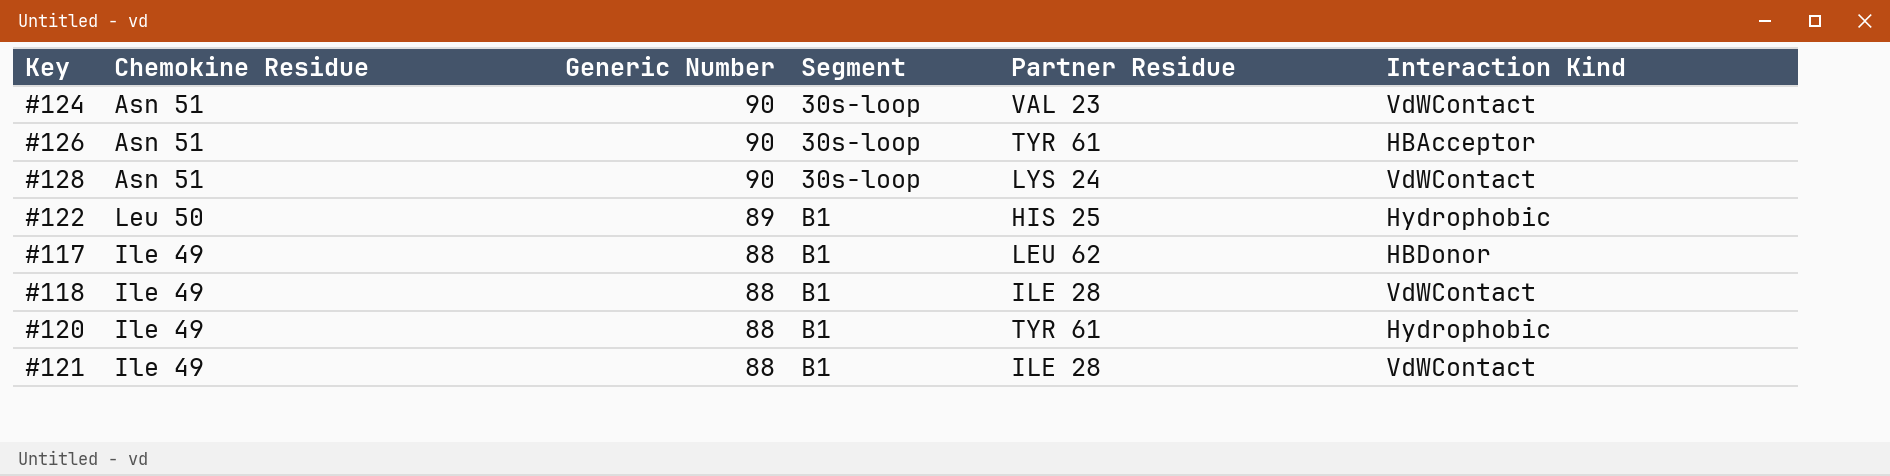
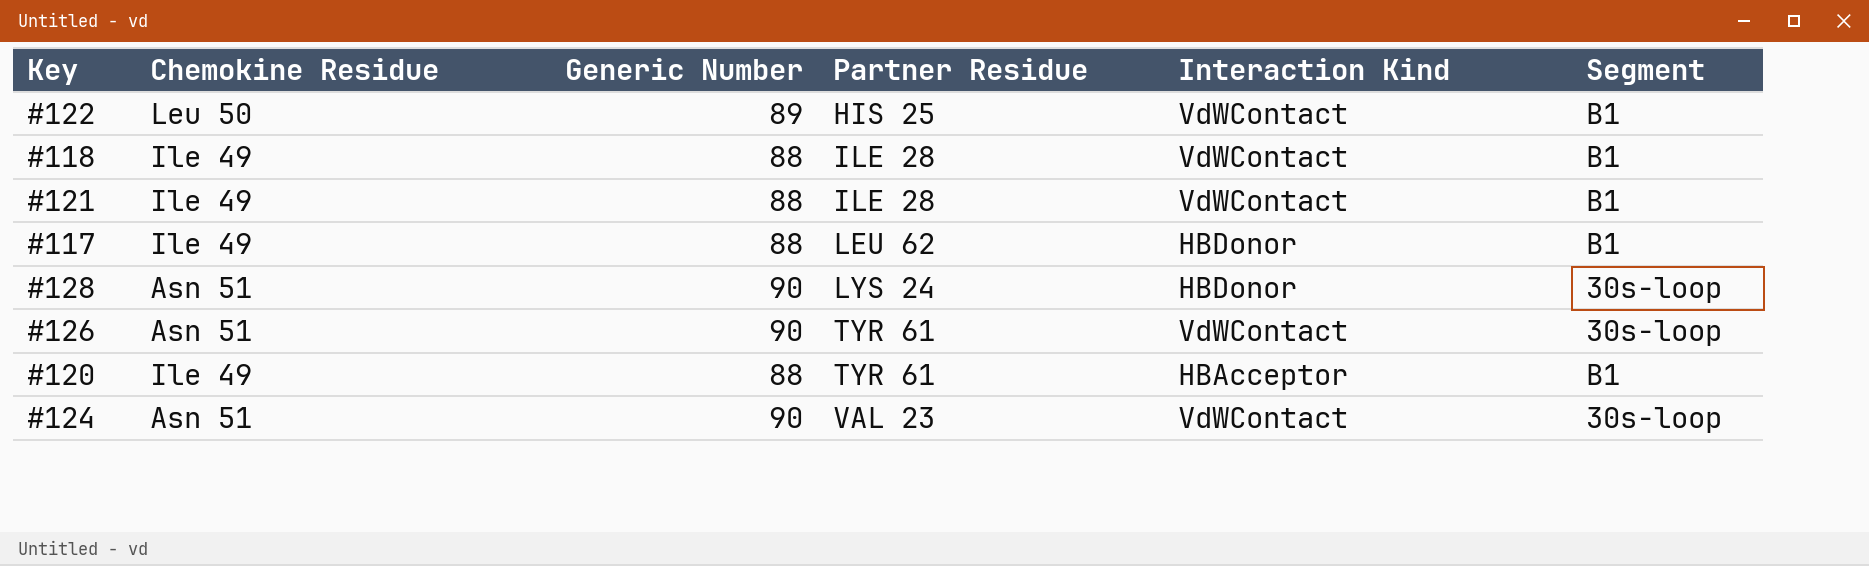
row order: Generic Number descending -> Partner Residue ascending
column Segment | position: 4 -> 6
#122 | Interaction Kind: Hydrophobic -> VdWContact
#128 | Interaction Kind: VdWContact -> HBDonor
#126 | Interaction Kind: HBAcceptor -> VdWContact
#120 | Interaction Kind: Hydrophobic -> HBAcceptor

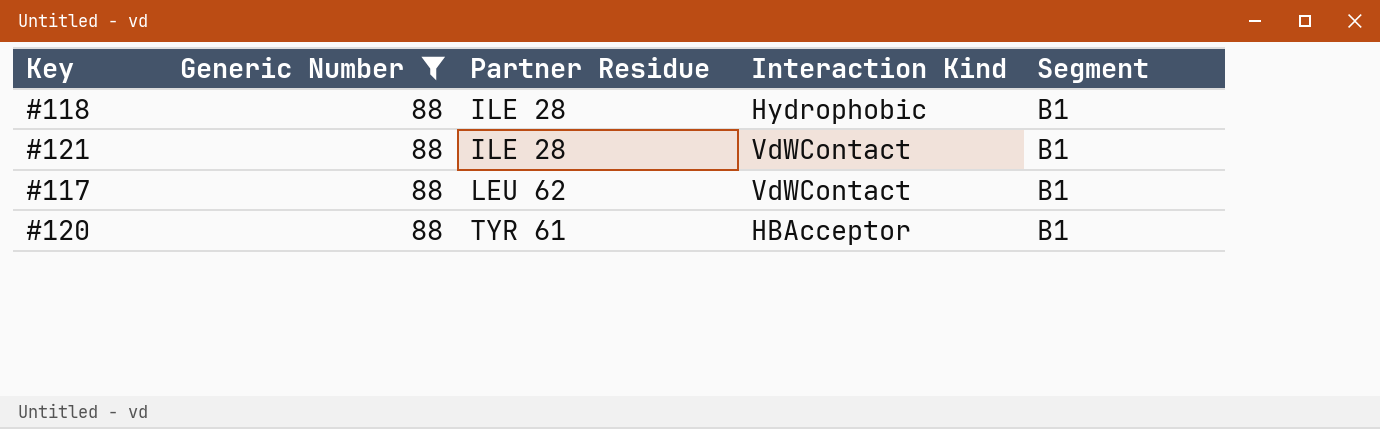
filter: none -> Generic Number = 88
column Chemokine Residue | position: 2 -> none
#118 | Interaction Kind: VdWContact -> Hydrophobic
#117 | Interaction Kind: HBDonor -> VdWContact

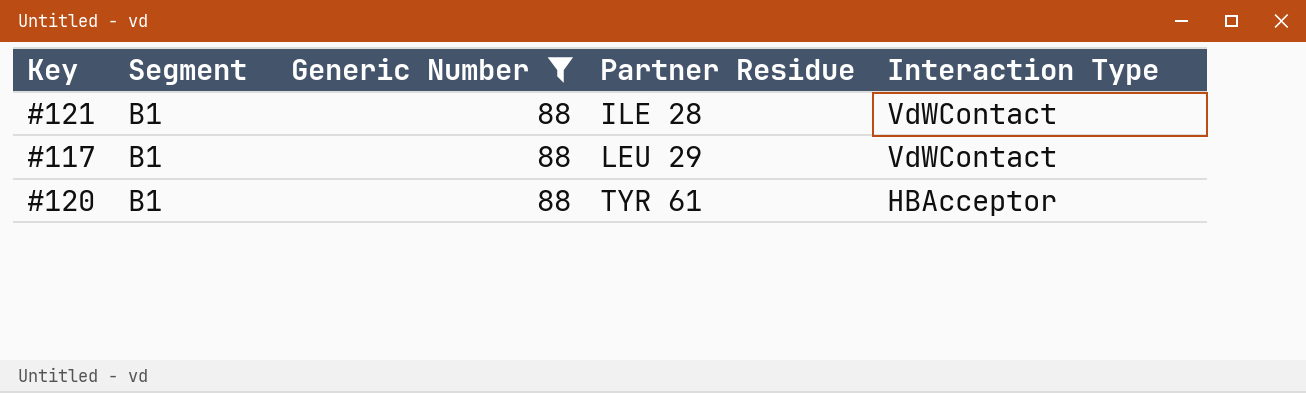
column Segment | position: 5 -> 2
column name: Interaction Kind -> Interaction Type
row #118: 88 | ILE 28 | Hydrophobic | B1 -> none
#117 | Partner Residue: LEU 62 -> LEU 29

